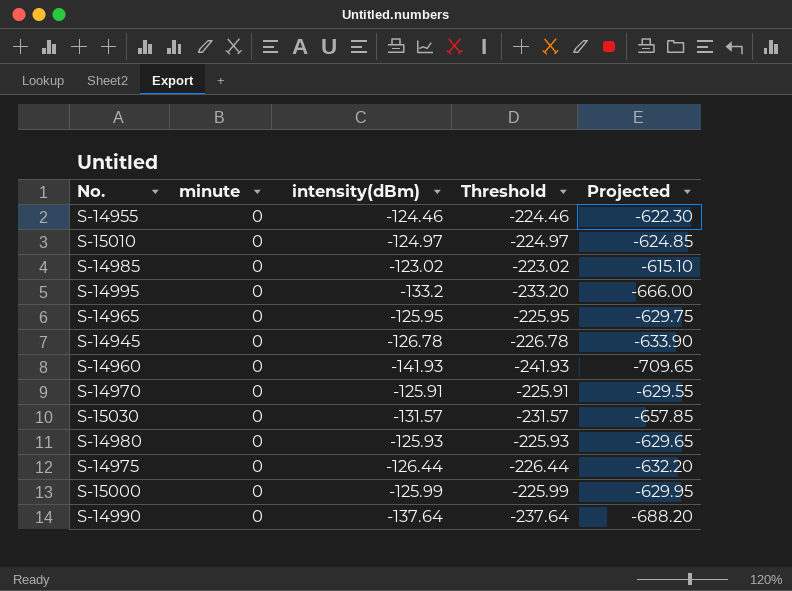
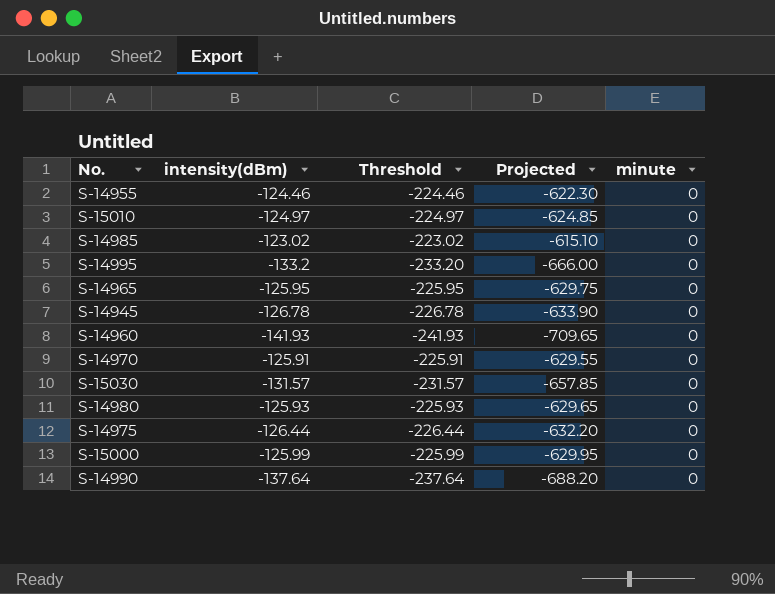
column minute | position: 2 -> 5

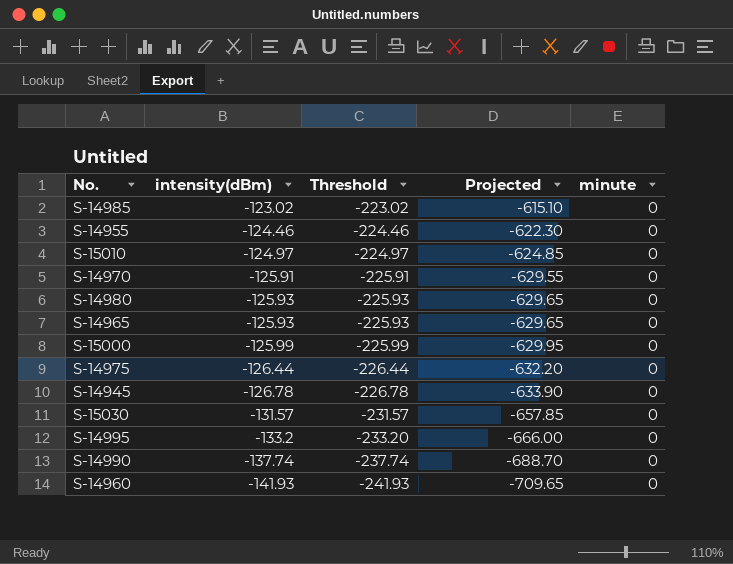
row order: none -> intensity(dBm) descending
S-14965 | intensity(dBm): -125.95 -> -125.93
S-14965 | Threshold: -225.95 -> -225.93
S-14965 | Projected: -629.75 -> -629.65
S-14990 | intensity(dBm): -137.64 -> -137.74
S-14990 | Threshold: -237.64 -> -237.74
S-14990 | Projected: -688.20 -> -688.70

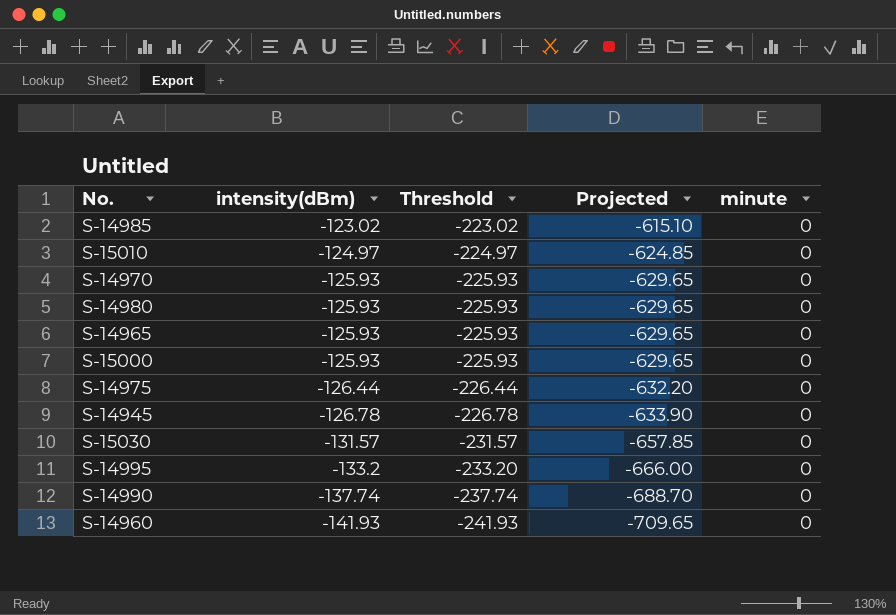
row S-14955: -124.46 | -224.46 | -622.30 | 0 -> none
S-14970 | intensity(dBm): -125.91 -> -125.93
S-14970 | Threshold: -225.91 -> -225.93
S-14970 | Projected: -629.55 -> -629.65
S-15000 | intensity(dBm): -125.99 -> -125.93
S-15000 | Threshold: -225.99 -> -225.93
S-15000 | Projected: -629.95 -> -629.65

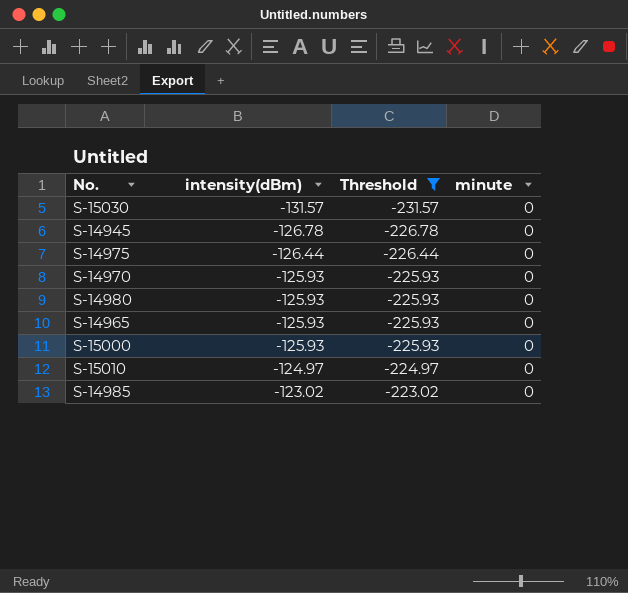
filter: none -> Threshold >= -231.57
row order: intensity(dBm) descending -> intensity(dBm) ascending
column Projected | formula: [intensity(dBm)] * 5 -> none

